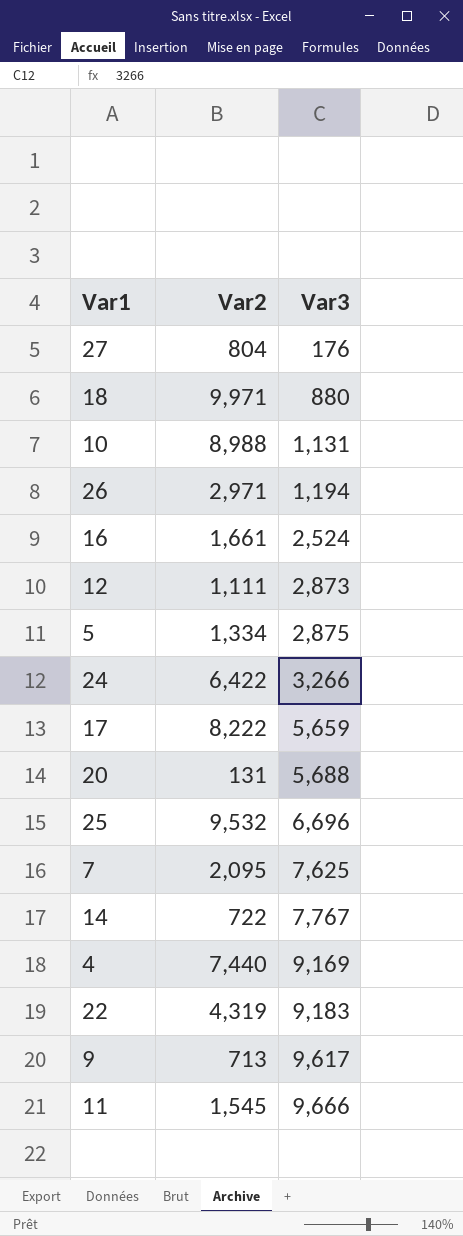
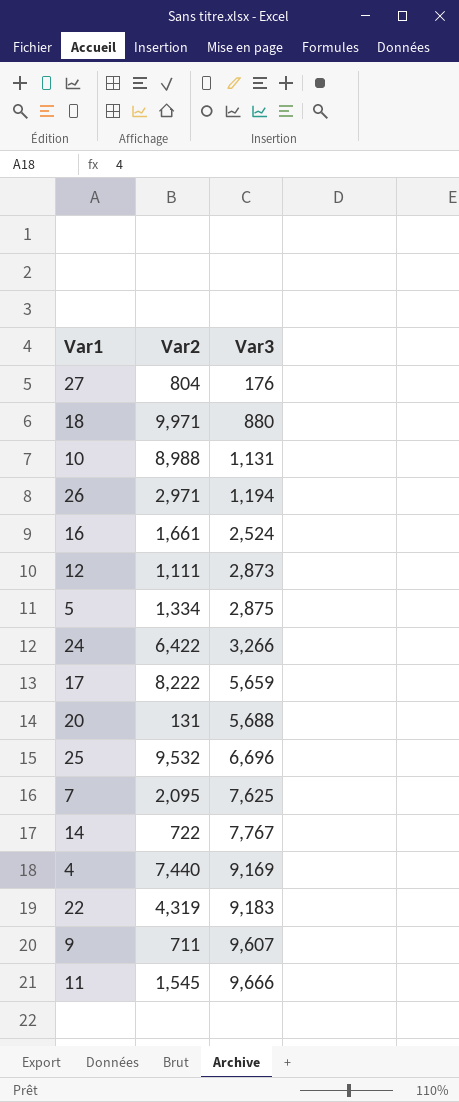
9 | Var2: 713 -> 711
9 | Var3: 9,617 -> 9,607

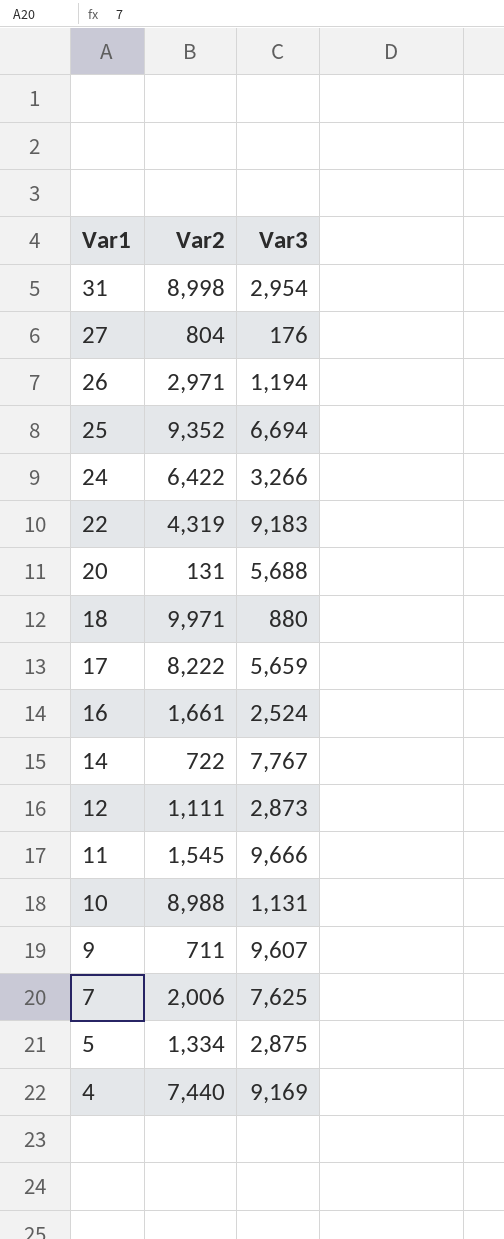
row order: Var3 ascending -> Var1 descending
row 31: none -> 8,998 | 2,954
25 | Var2: 9,532 -> 9,352
25 | Var3: 6,696 -> 6,694
7 | Var2: 2,095 -> 2,006

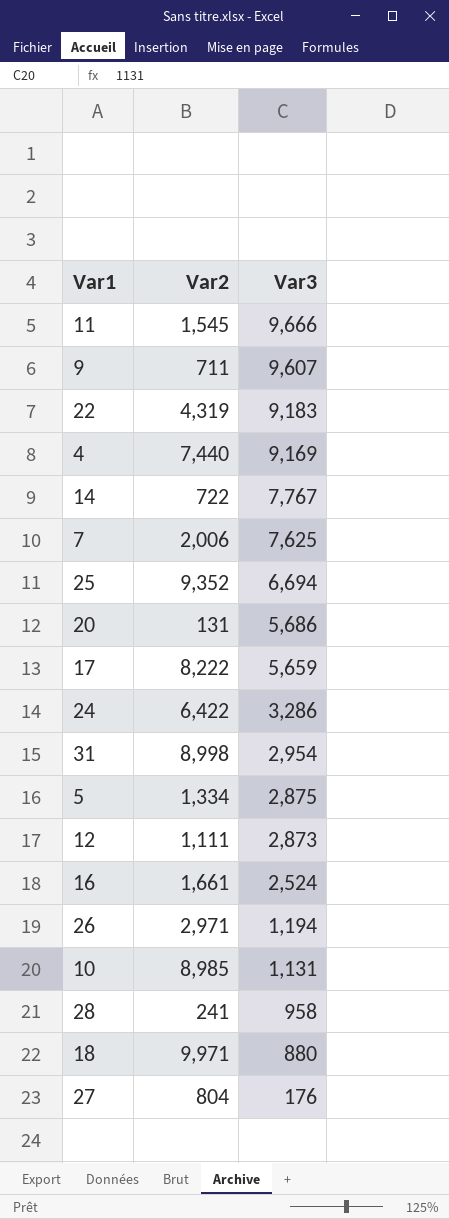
row order: Var1 descending -> Var3 descending
20 | Var3: 5,688 -> 5,686
24 | Var3: 3,266 -> 3,286
10 | Var2: 8,988 -> 8,985
row 28: none -> 241 | 958

